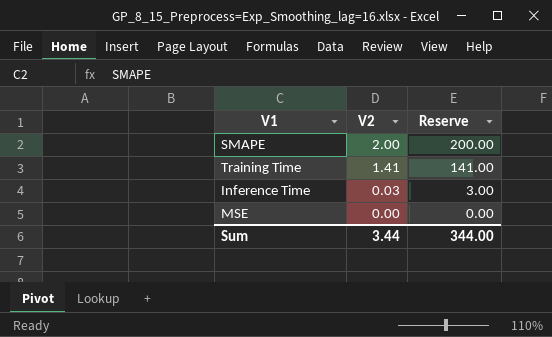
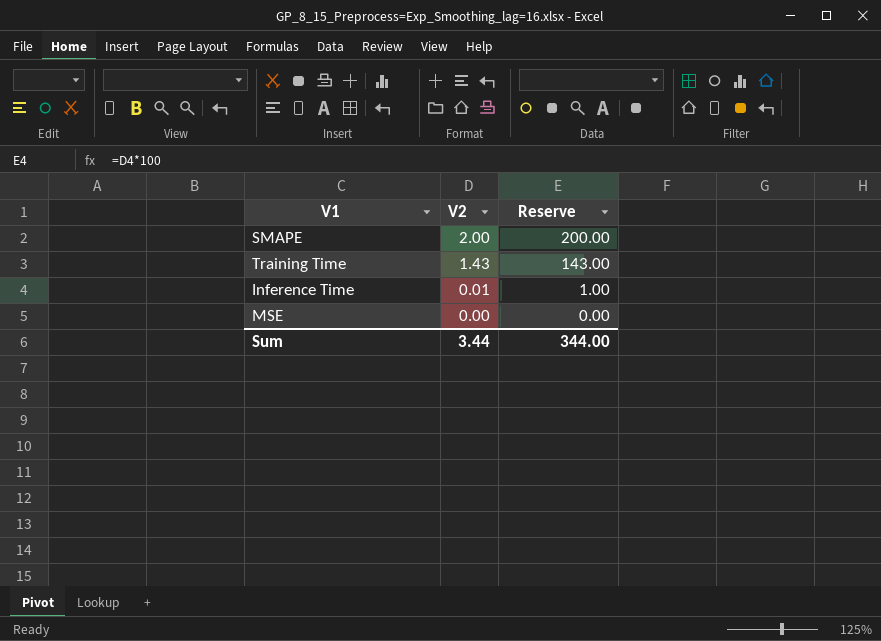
Training Time | V2: 1.41 -> 1.43
Training Time | Reserve: 141.00 -> 143.00
Inference Time | V2: 0.03 -> 0.01
Inference Time | Reserve: 3.00 -> 1.00

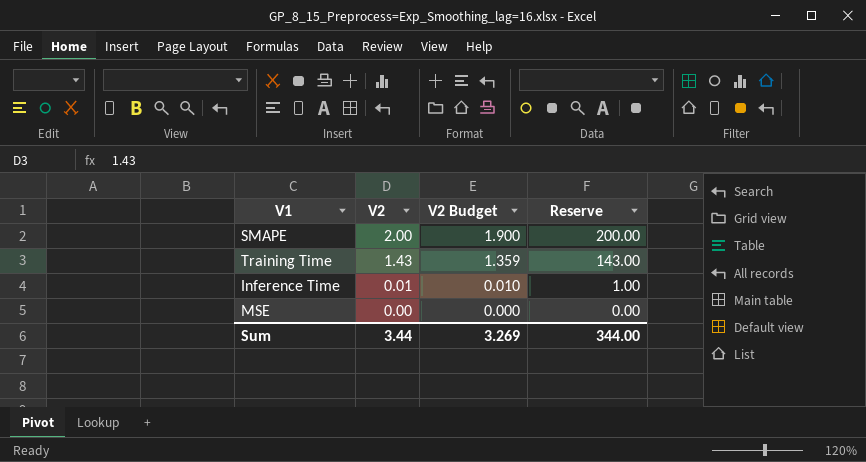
column V2 Budget | formula: none -> [V2] * 0.95

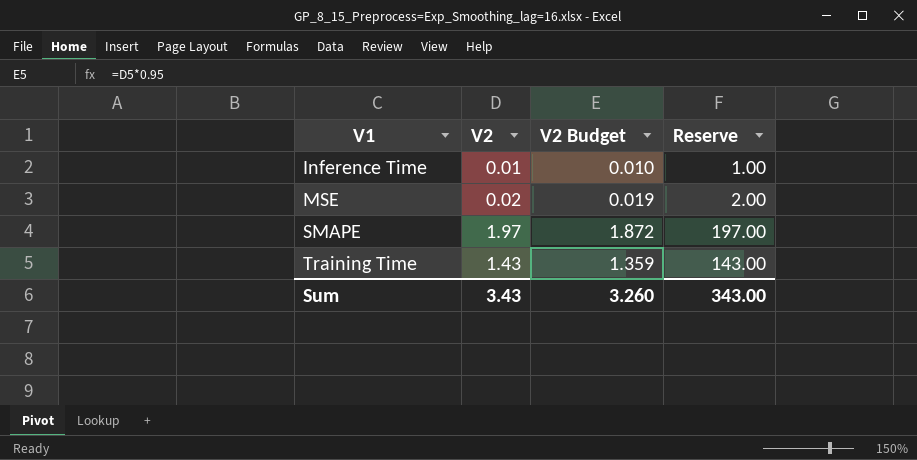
row order: V2 descending -> V1 ascending
MSE | V2: 0.00 -> 0.02
MSE | V2 Budget: 0.000 -> 0.019
MSE | Reserve: 0.00 -> 2.00
SMAPE | V2: 2.00 -> 1.97
SMAPE | V2 Budget: 1.900 -> 1.872
SMAPE | Reserve: 200.00 -> 197.00
Sum | V2: 3.44 -> 3.43
Sum | V2 Budget: 3.269 -> 3.260
Sum | Reserve: 344.00 -> 343.00

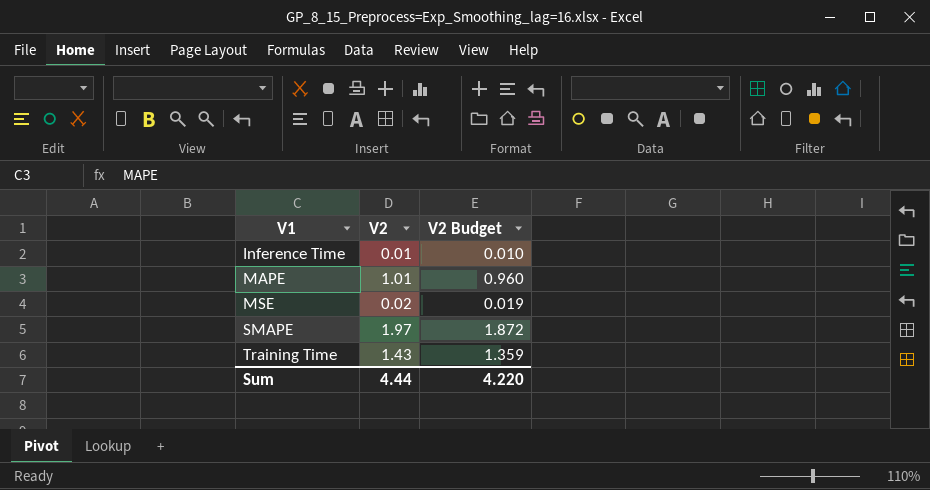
column Reserve | formula: [V2] * 100 -> none
row MAPE: none -> 1.01 | 0.960
Sum | V2: 3.43 -> 4.44
Sum | V2 Budget: 3.260 -> 4.220

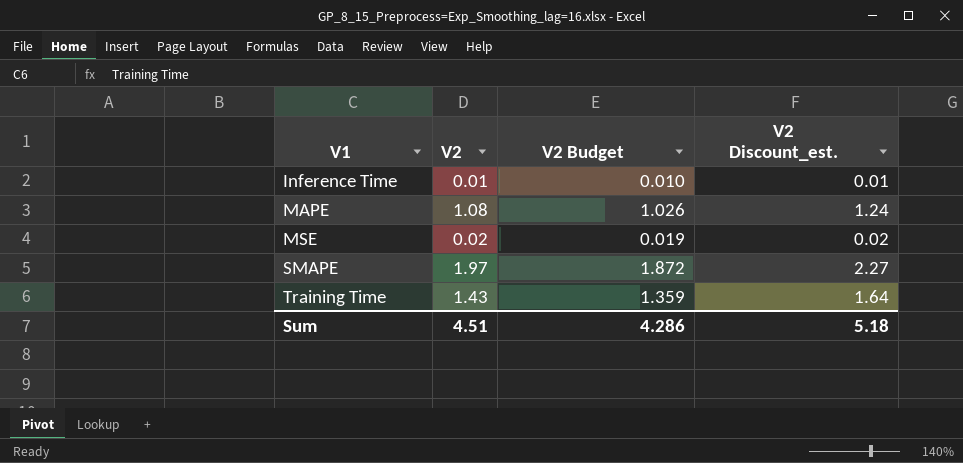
column V2 Discount_est. | formula: none -> [V2] * 1.15
MAPE | V2: 1.01 -> 1.08
MAPE | V2 Budget: 0.960 -> 1.026
Sum | V2: 4.44 -> 4.51
Sum | V2 Budget: 4.220 -> 4.286

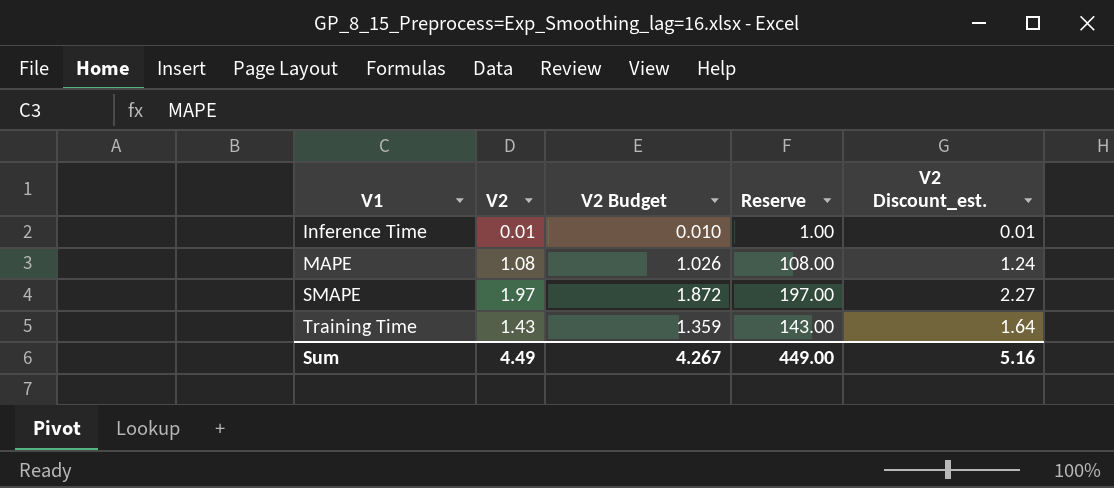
column Reserve | formula: none -> [V2] * 100
row MSE: 0.02 | 0.019 | 0.02 -> none
Sum | V2: 4.51 -> 4.49
Sum | V2 Budget: 4.286 -> 4.267
Sum | V2 Discount_est.: 5.18 -> 5.16

